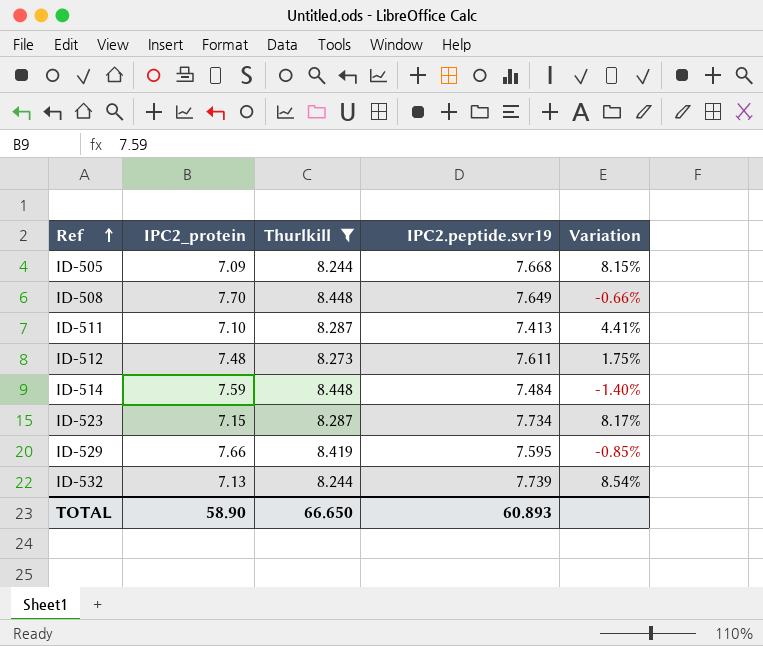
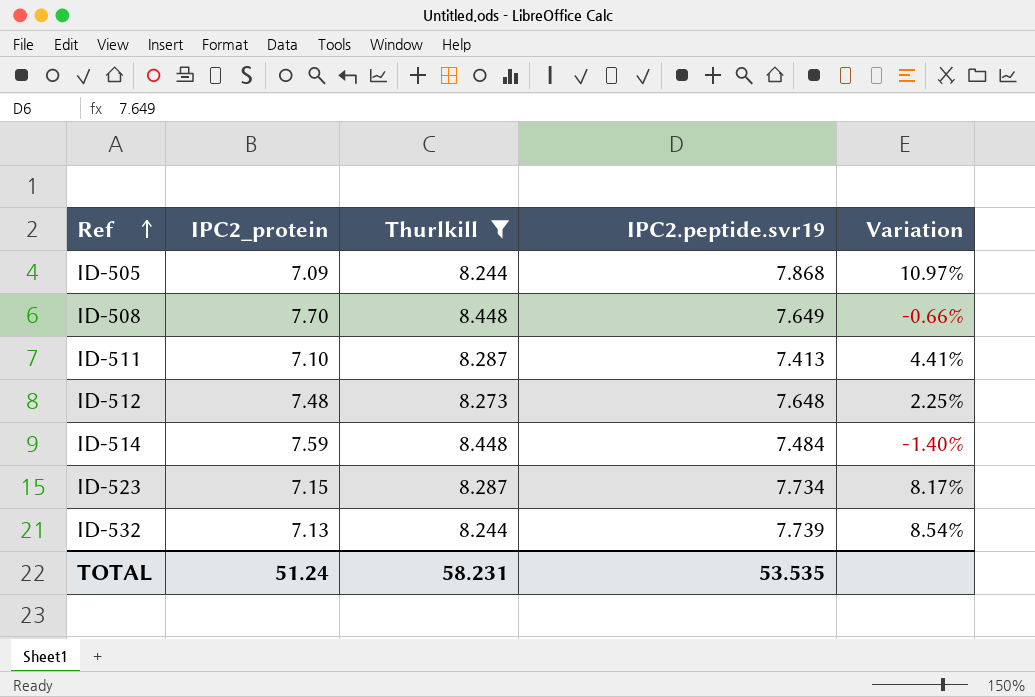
row ID-529: 7.66 | 8.419 | 7.595 | -0.85% -> none
ID-505 | IPC2.peptide.svr19: 7.668 -> 7.868
ID-505 | Variation: 8.15% -> 10.97%
ID-512 | IPC2.peptide.svr19: 7.611 -> 7.648
ID-512 | Variation: 1.75% -> 2.25%
TOTAL | IPC2_protein: 58.90 -> 51.24
TOTAL | Thurlkill: 66.650 -> 58.231
TOTAL | IPC2.peptide.svr19: 60.893 -> 53.535

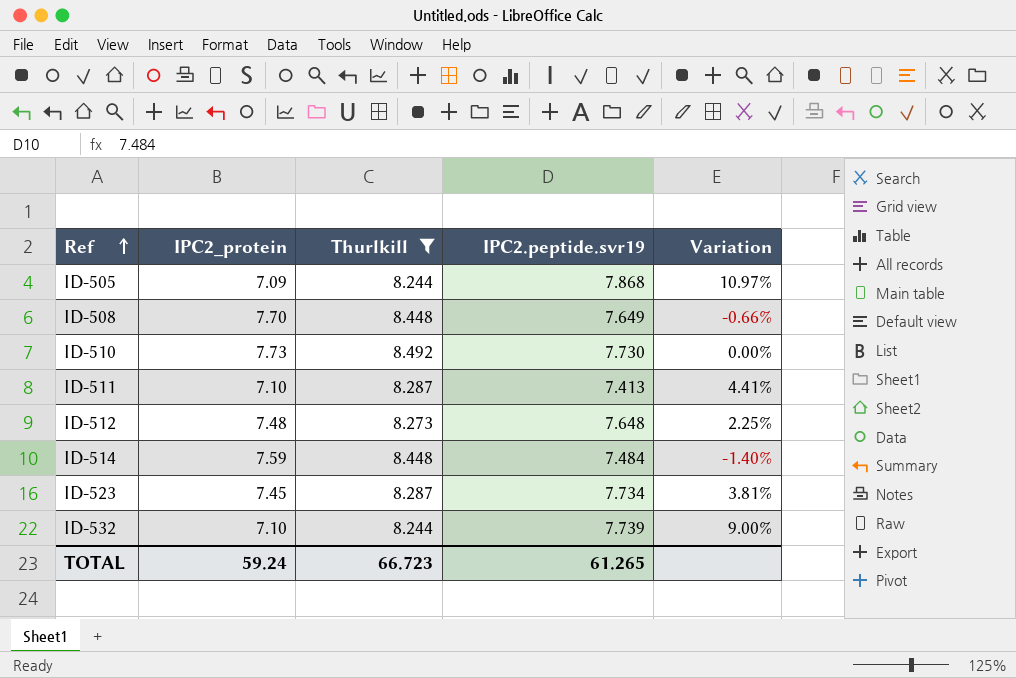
row ID-510: none -> 7.73 | 8.492 | 7.730 | 0.00%
ID-523 | IPC2_protein: 7.15 -> 7.45
ID-523 | Variation: 8.17% -> 3.81%
ID-532 | IPC2_protein: 7.13 -> 7.10
ID-532 | Variation: 8.54% -> 9.00%
TOTAL | IPC2_protein: 51.24 -> 59.24
TOTAL | Thurlkill: 58.231 -> 66.723
TOTAL | IPC2.peptide.svr19: 53.535 -> 61.265

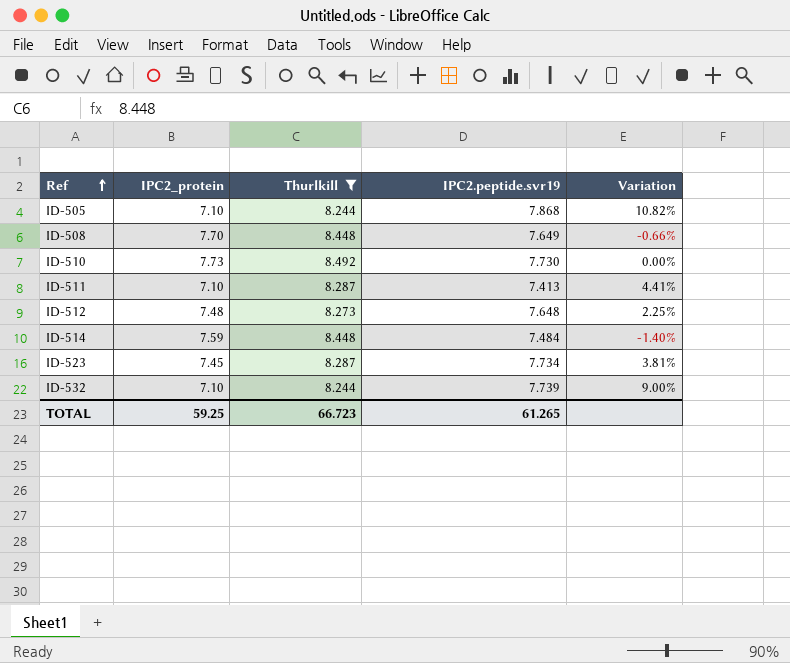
ID-505 | IPC2_protein: 7.09 -> 7.10
ID-505 | Variation: 10.97% -> 10.82%
TOTAL | IPC2_protein: 59.24 -> 59.25

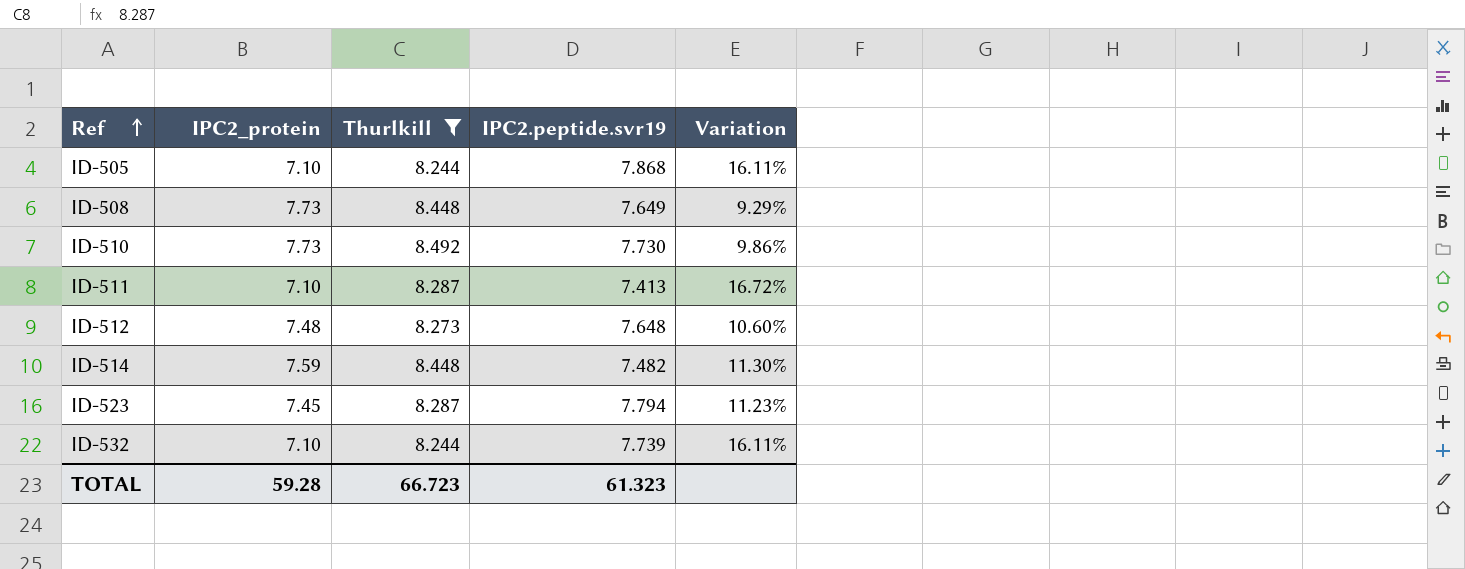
column Variation | formula: ([IPC2.peptide.svr19] - [IPC2_protein]) / [IPC2_protein] -> ([Thurlkill] - [IPC2_protein]) / [IPC2_protein]
ID-508 | IPC2_protein: 7.70 -> 7.73
ID-514 | IPC2.peptide.svr19: 7.484 -> 7.482
ID-523 | IPC2.peptide.svr19: 7.734 -> 7.794
TOTAL | IPC2_protein: 59.25 -> 59.28
TOTAL | IPC2.peptide.svr19: 61.265 -> 61.323

